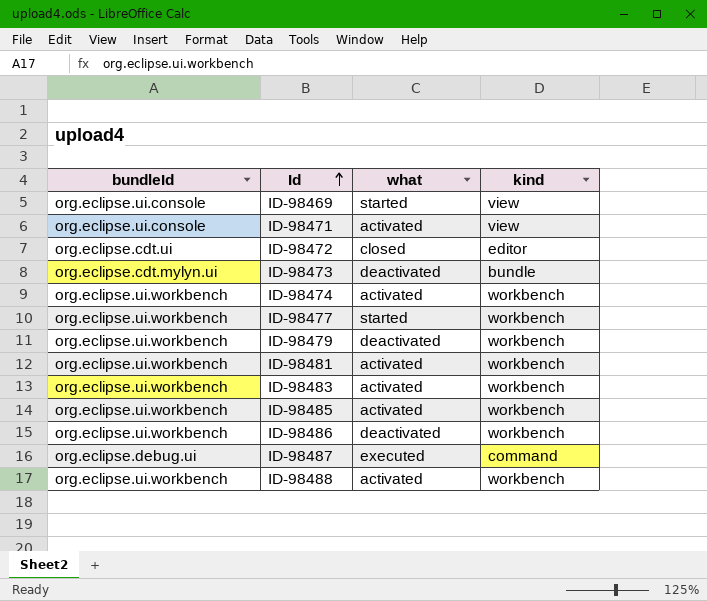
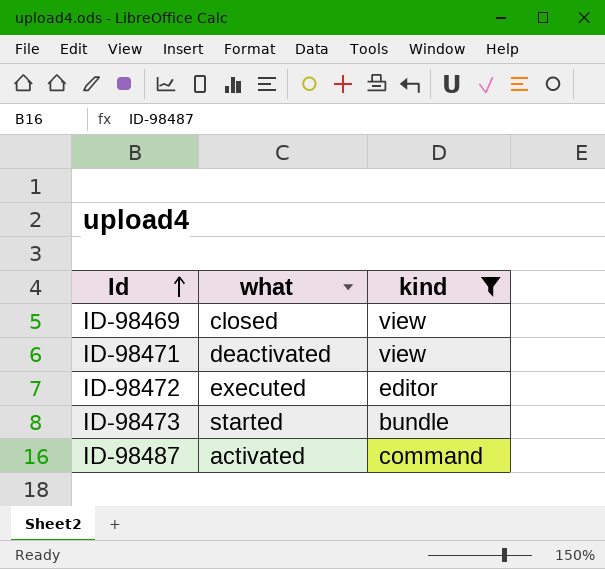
filter: none -> kind != workbench
column bundleId | position: 1 -> none
ID-98469 | what: started -> closed
ID-98471 | what: activated -> deactivated
ID-98472 | what: closed -> executed
ID-98473 | what: deactivated -> started
ID-98487 | what: executed -> activated

